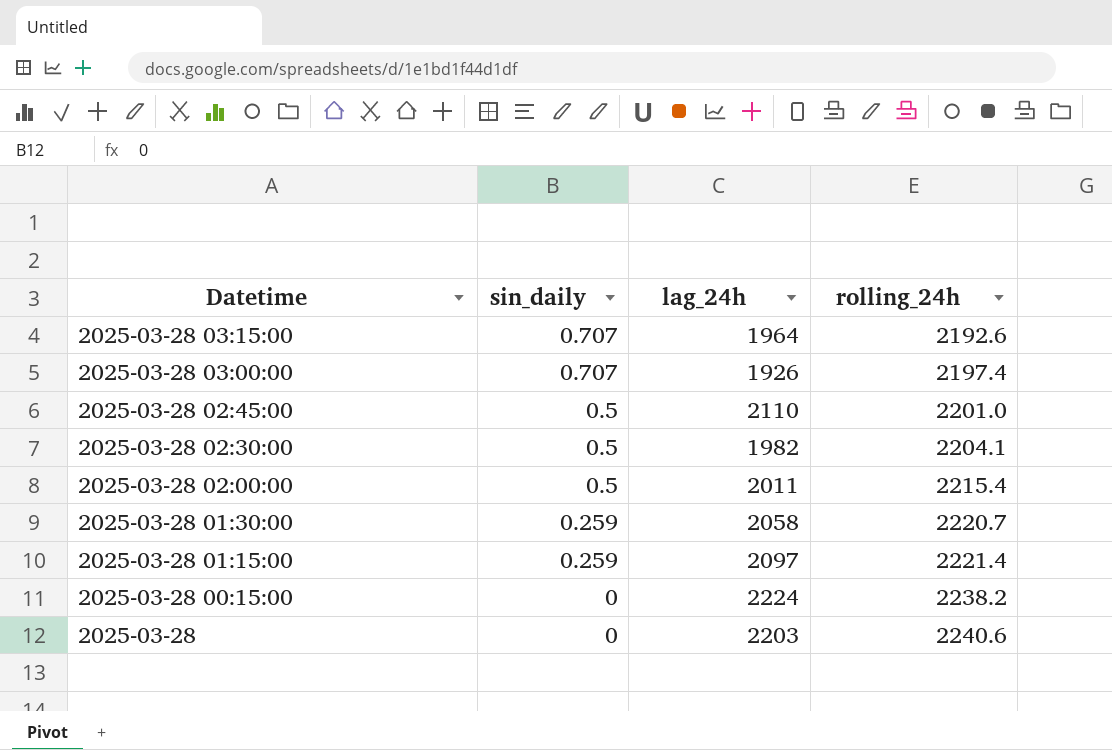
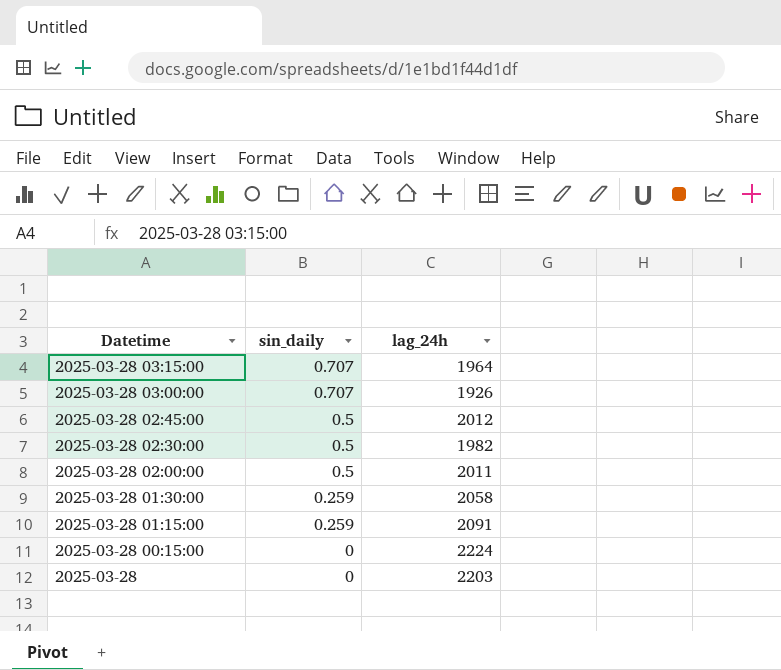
column rolling_24h | position: 4 -> none
2025-03-28 02:45:00 | lag_24h: 2110 -> 2012
2025-03-28 01:15:00 | lag_24h: 2097 -> 2091

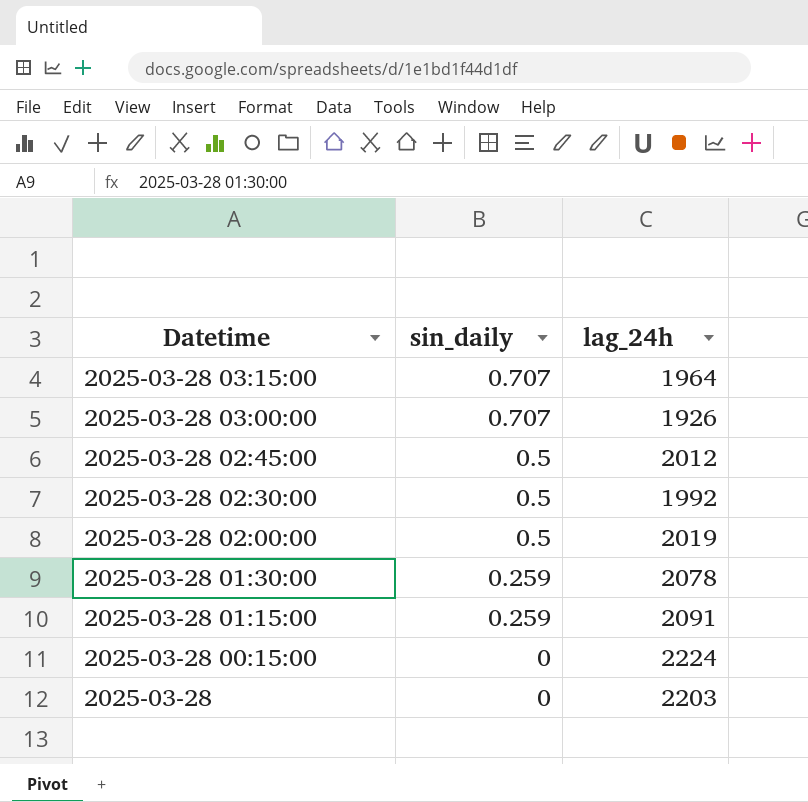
2025-03-28 02:30:00 | lag_24h: 1982 -> 1992
2025-03-28 02:00:00 | lag_24h: 2011 -> 2019
2025-03-28 01:30:00 | lag_24h: 2058 -> 2078

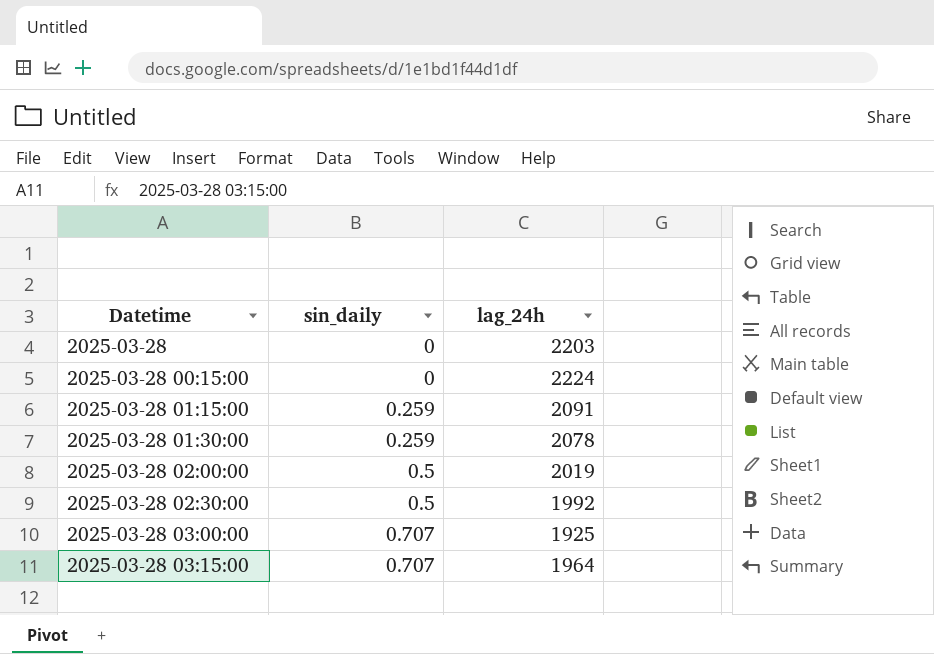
row order: Datetime descending -> Datetime ascending
row 2025-03-28 02:45:00: 0.5 | 2012 -> none
2025-03-28 03:00:00 | lag_24h: 1926 -> 1925

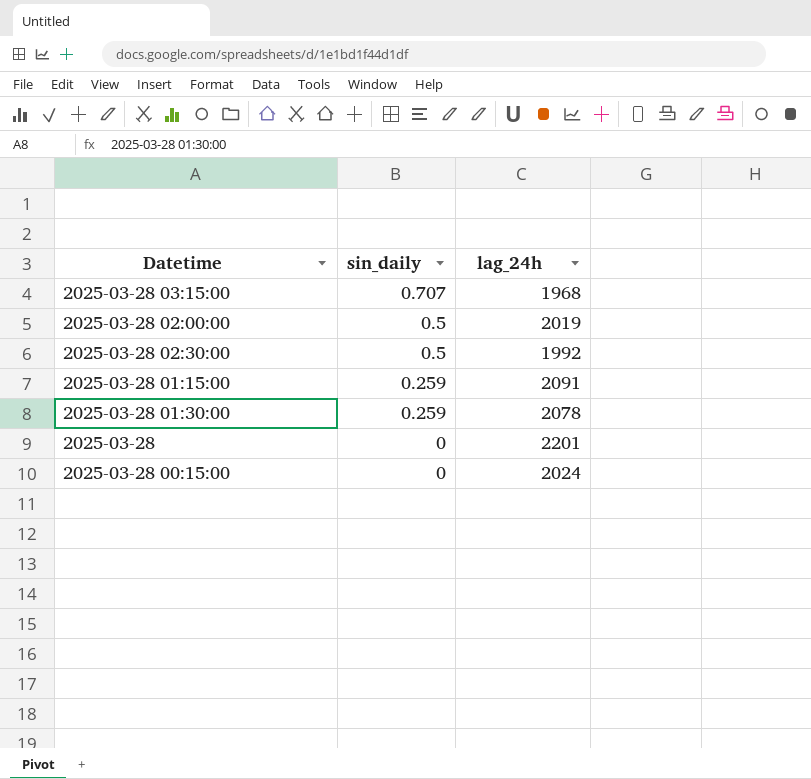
row order: Datetime ascending -> sin_daily descending
row 2025-03-28 03:00:00: 0.707 | 1925 -> none
2025-03-28 03:15:00 | lag_24h: 1964 -> 1968
2025-03-28 | lag_24h: 2203 -> 2201
2025-03-28 00:15:00 | lag_24h: 2224 -> 2024

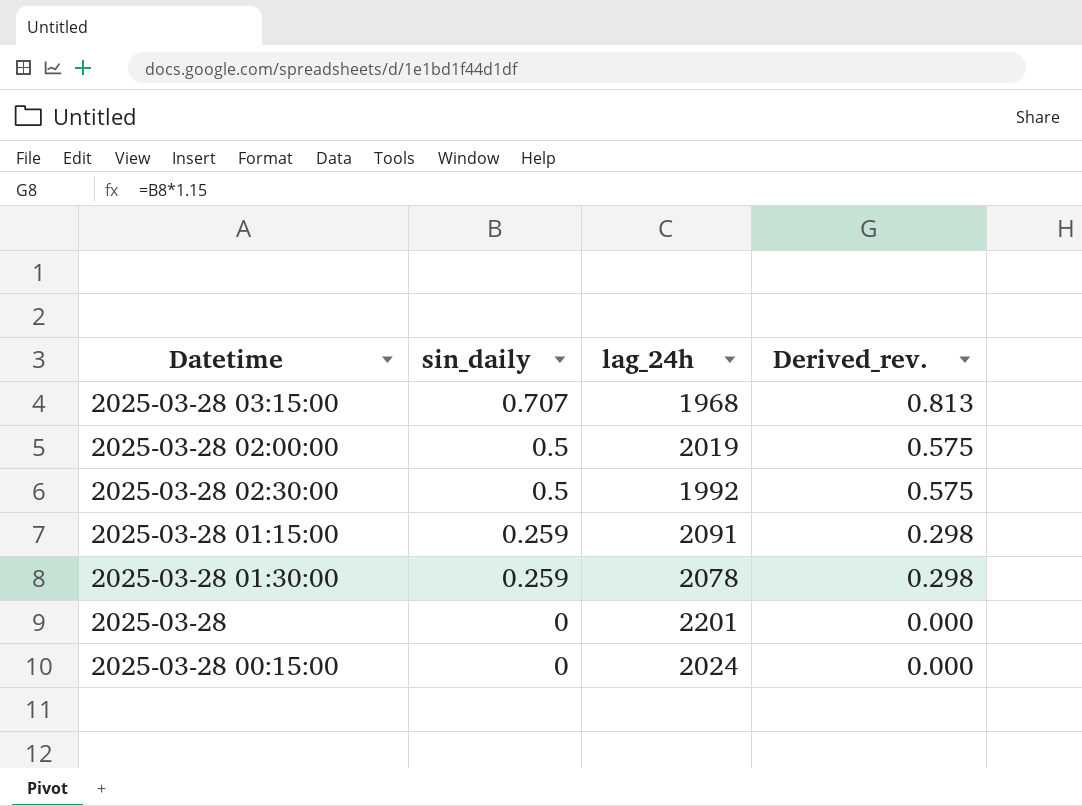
column Derived_rev. | formula: none -> [sin_daily] * 1.15

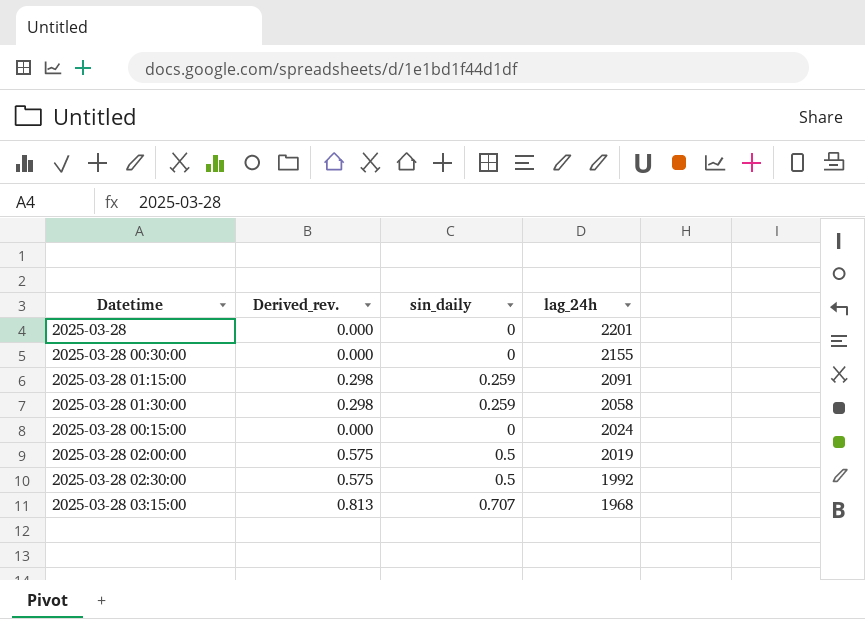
row order: sin_daily descending -> lag_24h descending
column Derived_rev. | position: 4 -> 2
row 2025-03-28 00:30:00: none -> 0.000 | 0 | 2155
2025-03-28 01:30:00 | lag_24h: 2078 -> 2058

